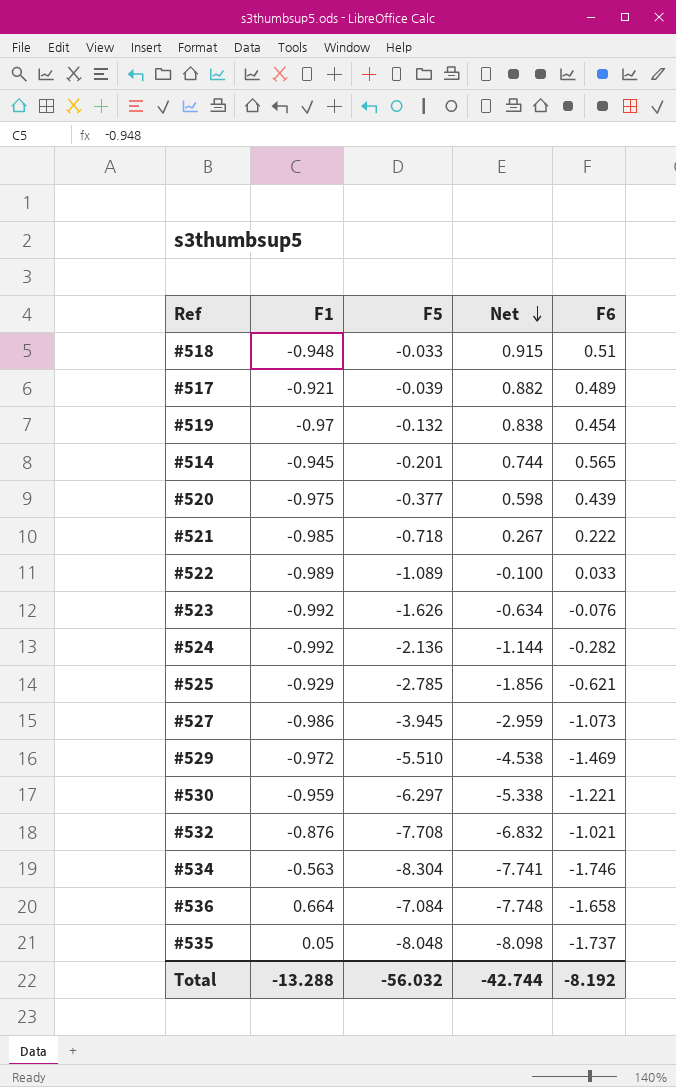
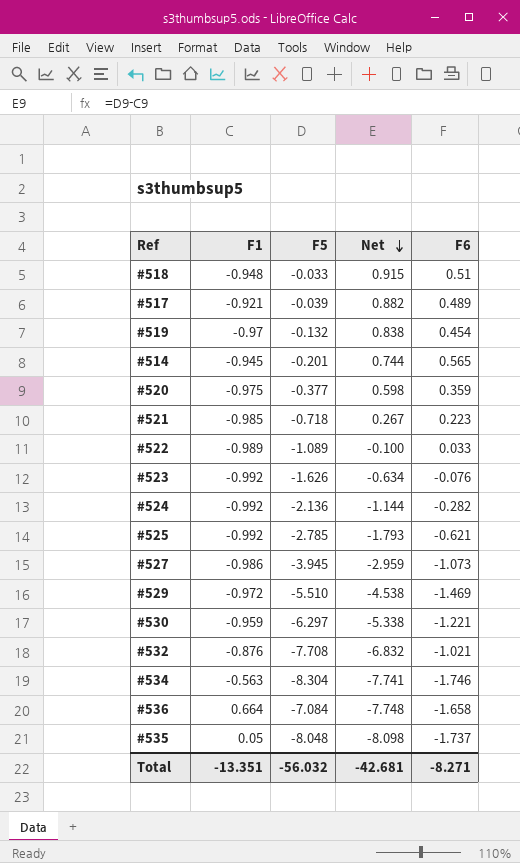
#520 | F6: 0.439 -> 0.359
#521 | F6: 0.222 -> 0.223
#525 | F1: -0.929 -> -0.992
#525 | Net: -1.856 -> -1.793
Total | F1: -13.288 -> -13.351
Total | Net: -42.744 -> -42.681
Total | F6: -8.192 -> -8.271

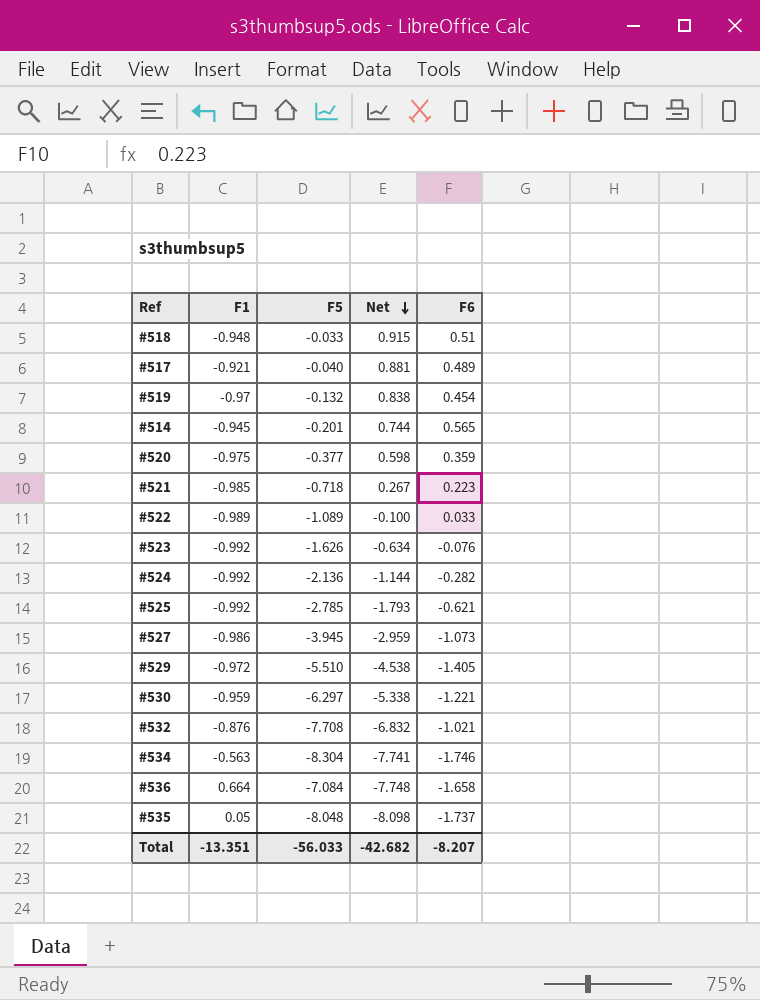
#517 | F5: -0.039 -> -0.040
#517 | Net: 0.882 -> 0.881
#529 | F6: -1.469 -> -1.405
Total | F5: -56.032 -> -56.033
Total | Net: -42.681 -> -42.682
Total | F6: -8.271 -> -8.207

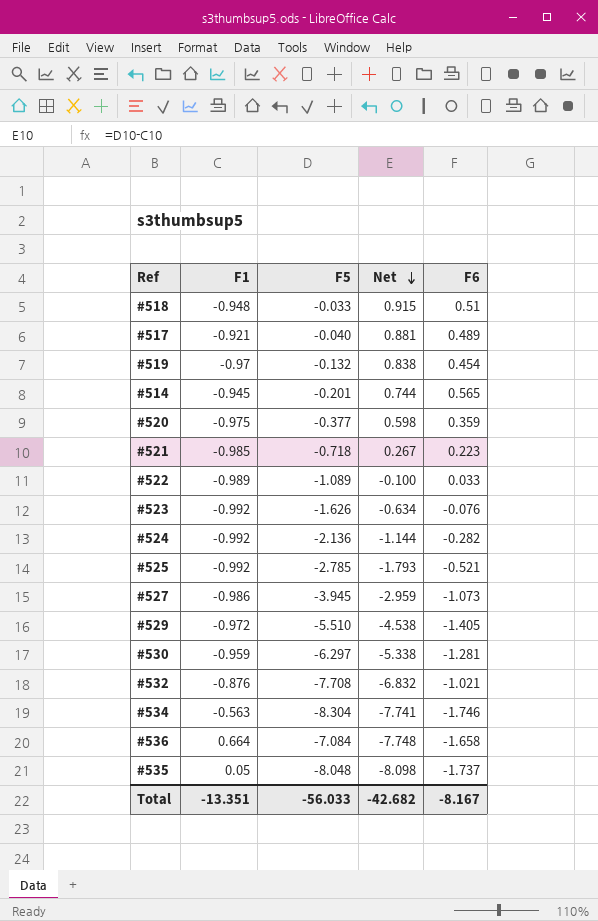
#525 | F6: -0.621 -> -0.521
#530 | F6: -1.221 -> -1.281
Total | F6: -8.207 -> -8.167

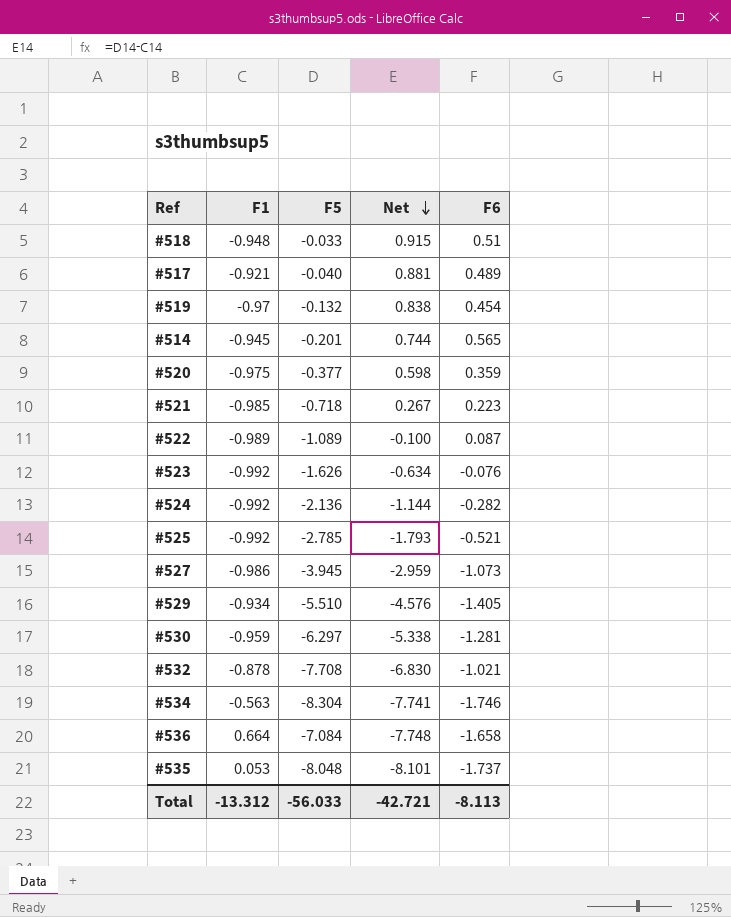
#522 | F6: 0.033 -> 0.087
#529 | F1: -0.972 -> -0.934
#529 | Net: -4.538 -> -4.576
#532 | F1: -0.876 -> -0.878
#532 | Net: -6.832 -> -6.830
#535 | F1: 0.05 -> 0.053
#535 | Net: -8.098 -> -8.101
Total | F1: -13.351 -> -13.312
Total | Net: -42.682 -> -42.721
Total | F6: -8.167 -> -8.113

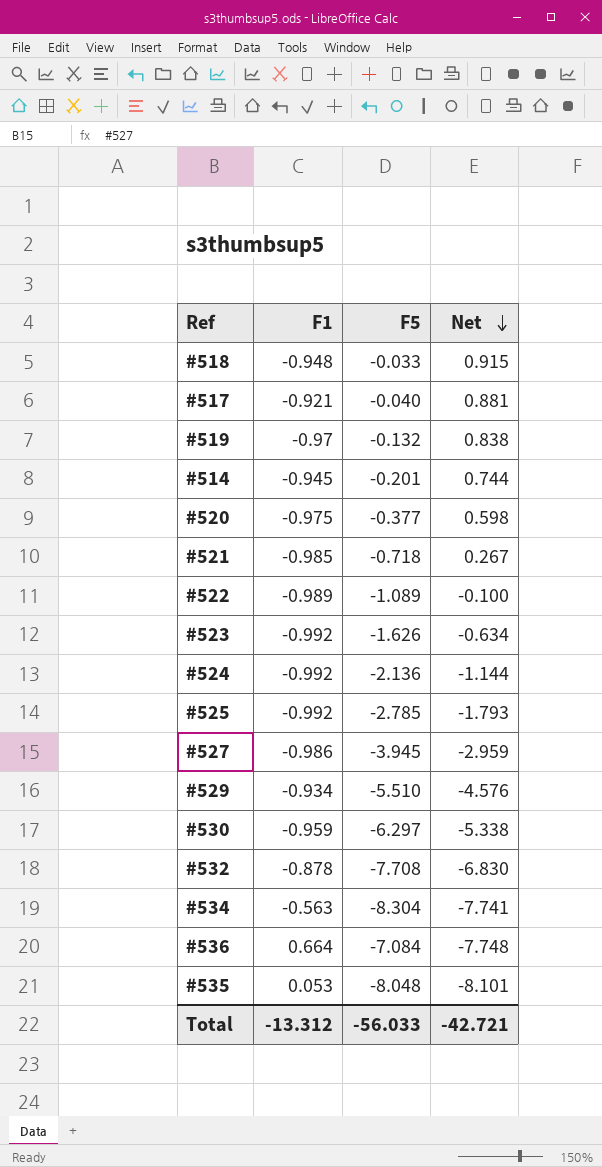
column F6 | position: 5 -> none

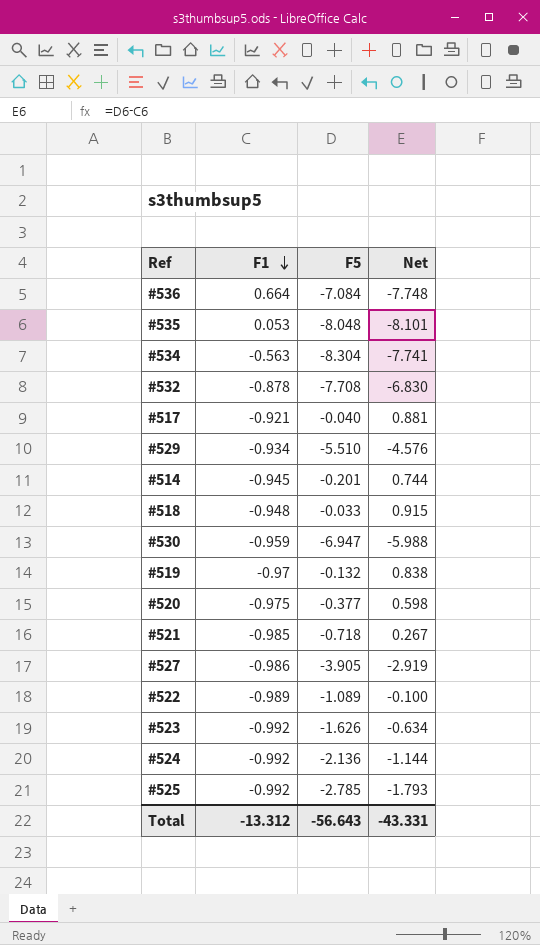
row order: Net descending -> F1 descending
#530 | F5: -6.297 -> -6.947
#530 | Net: -5.338 -> -5.988
#527 | F5: -3.945 -> -3.905
#527 | Net: -2.959 -> -2.919
Total | F5: -56.033 -> -56.643
Total | Net: -42.721 -> -43.331

